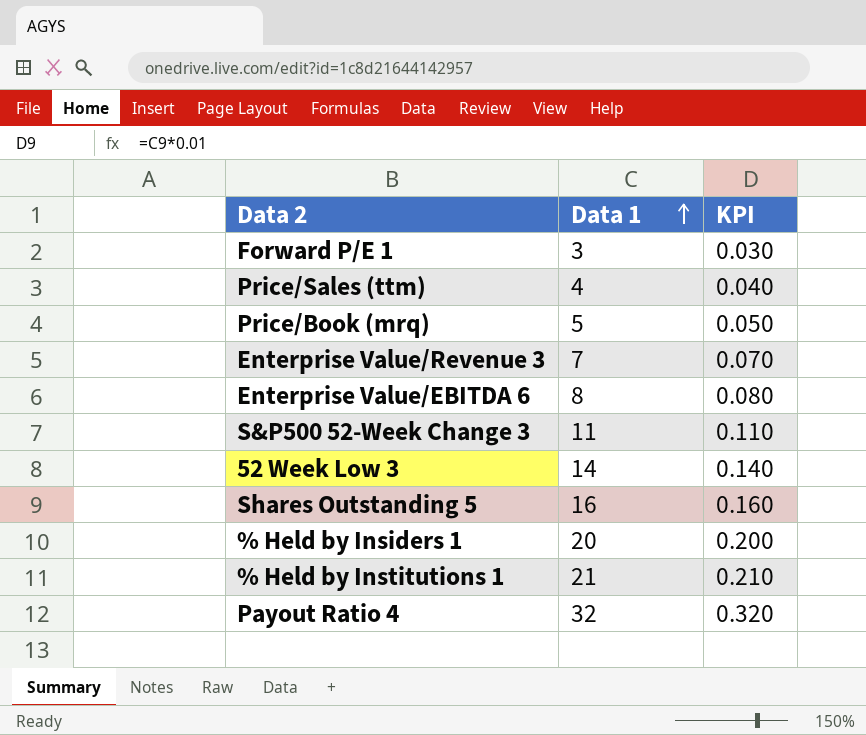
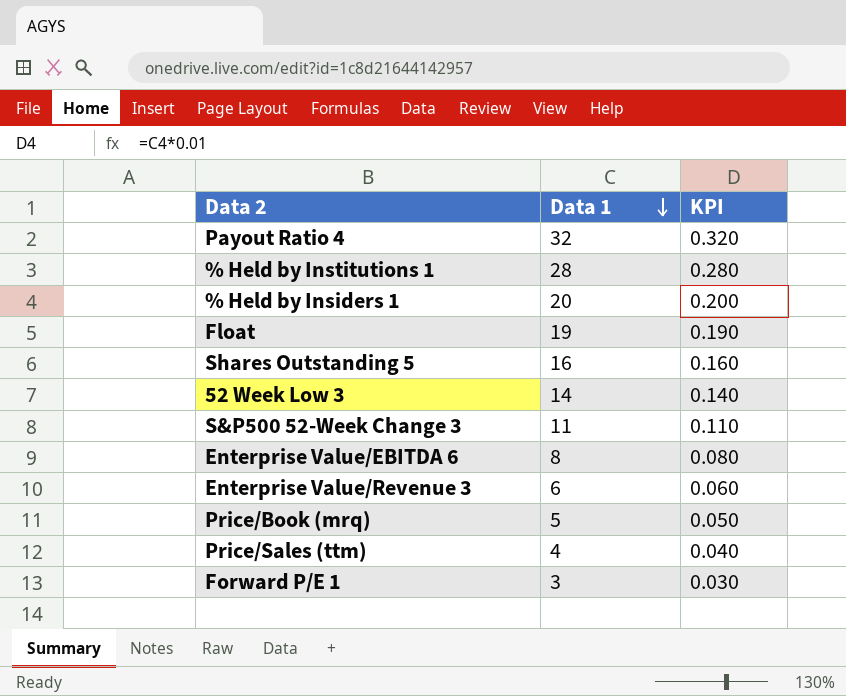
row order: Data 1 ascending -> Data 1 descending
% Held by Institutions 1 | Data 1: 21 -> 28
% Held by Institutions 1 | KPI: 0.210 -> 0.280
row Float: none -> 19 | 0.190
Enterprise Value/Revenue 3 | Data 1: 7 -> 6
Enterprise Value/Revenue 3 | KPI: 0.070 -> 0.060

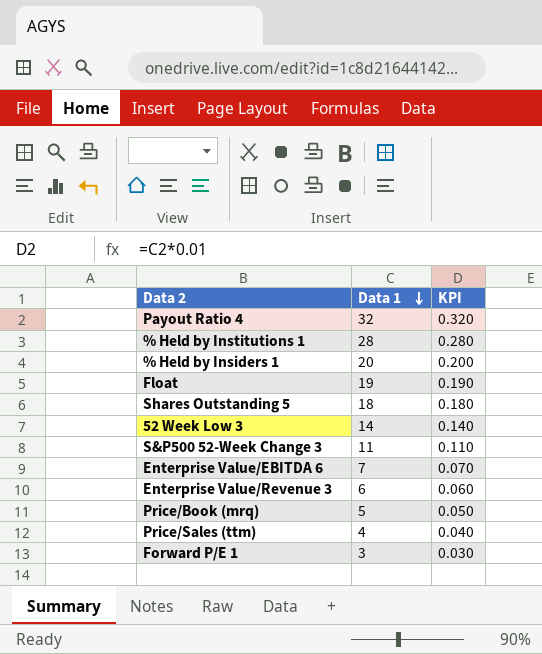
Shares Outstanding 5 | Data 1: 16 -> 18
Shares Outstanding 5 | KPI: 0.160 -> 0.180
Enterprise Value/EBITDA 6 | Data 1: 8 -> 7
Enterprise Value/EBITDA 6 | KPI: 0.080 -> 0.070

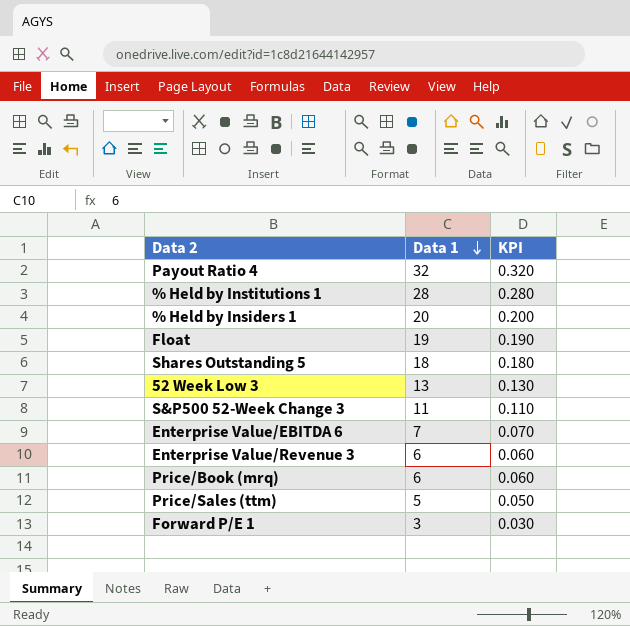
52 Week Low 3 | Data 1: 14 -> 13
52 Week Low 3 | KPI: 0.140 -> 0.130
Price/Book (mrq) | Data 1: 5 -> 6
Price/Book (mrq) | KPI: 0.050 -> 0.060
Price/Sales (ttm) | Data 1: 4 -> 5
Price/Sales (ttm) | KPI: 0.040 -> 0.050

